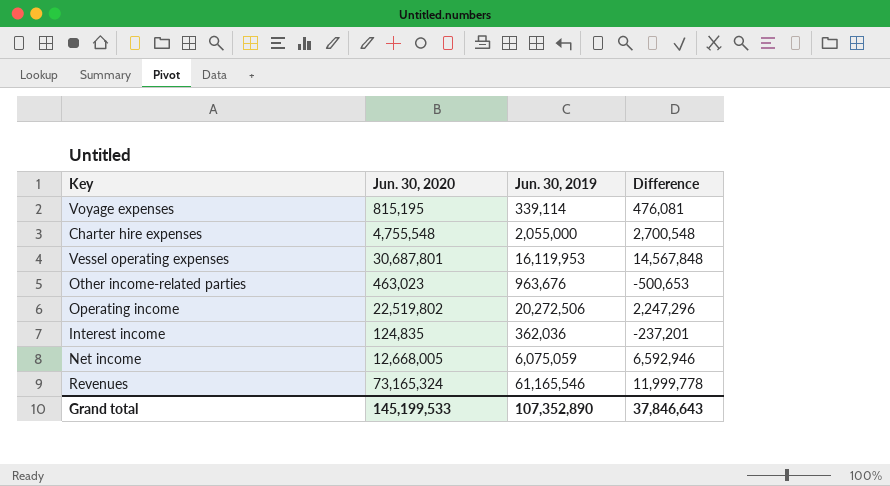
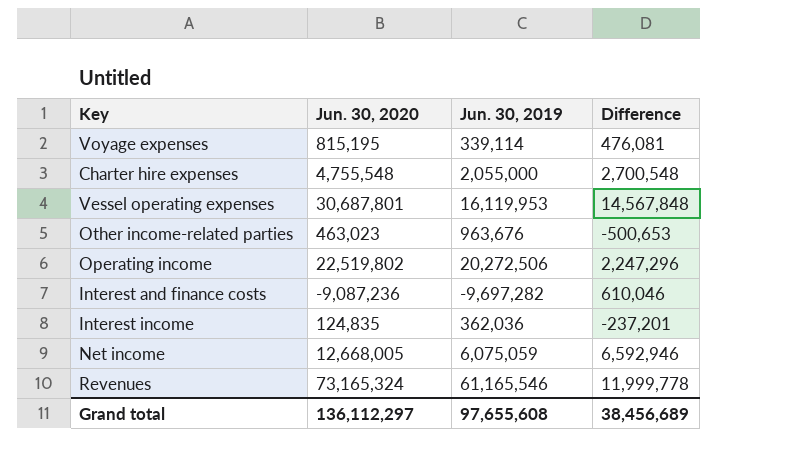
row Interest and finance costs: none -> -9,087,236 | -9,697,282 | 610,046
Grand total | Jun. 30, 2020: 145,199,533 -> 136,112,297
Grand total | Jun. 30, 2019: 107,352,890 -> 97,655,608
Grand total | Difference: 37,846,643 -> 38,456,689

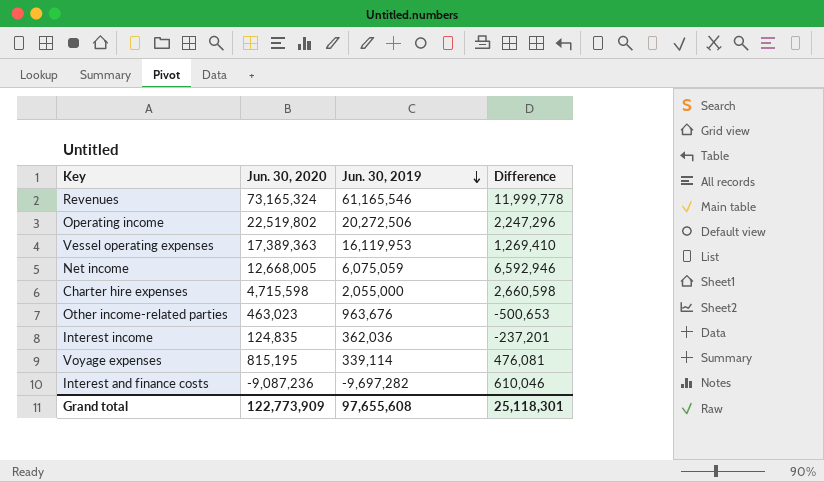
row order: none -> Jun. 30, 2019 descending
Vessel operating expenses | Jun. 30, 2020: 30,687,801 -> 17,389,363
Vessel operating expenses | Difference: 14,567,848 -> 1,269,410
Charter hire expenses | Jun. 30, 2020: 4,755,548 -> 4,715,598
Charter hire expenses | Difference: 2,700,548 -> 2,660,598
Grand total | Jun. 30, 2020: 136,112,297 -> 122,773,909
Grand total | Difference: 38,456,689 -> 25,118,301

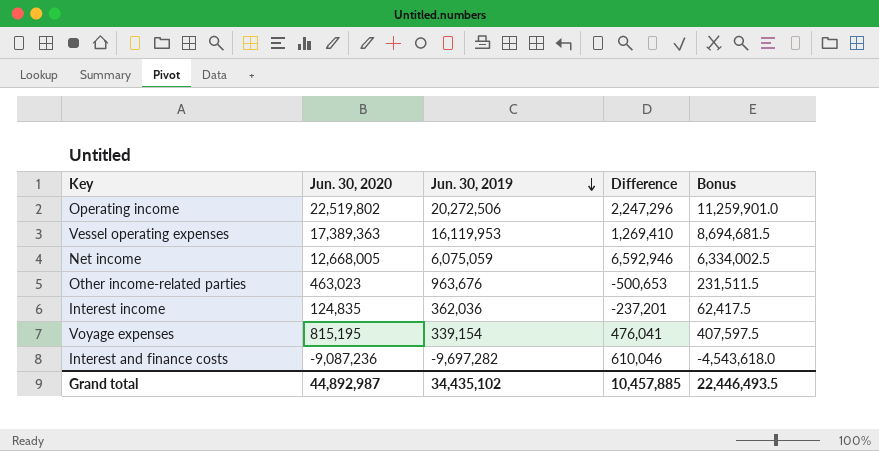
column Bonus | formula: none -> [Jun. 30, 2020] * 0.5
row Revenues: 73,165,324 | 61,165,546 | 11,999,778 -> none
row Charter hire expenses: 4,715,598 | 2,055,000 | 2,660,598 -> none
Voyage expenses | Jun. 30, 2019: 339,114 -> 339,154
Voyage expenses | Difference: 476,081 -> 476,041
Grand total | Jun. 30, 2020: 122,773,909 -> 44,892,987
Grand total | Jun. 30, 2019: 97,655,608 -> 34,435,102
Grand total | Difference: 25,118,301 -> 10,457,885

